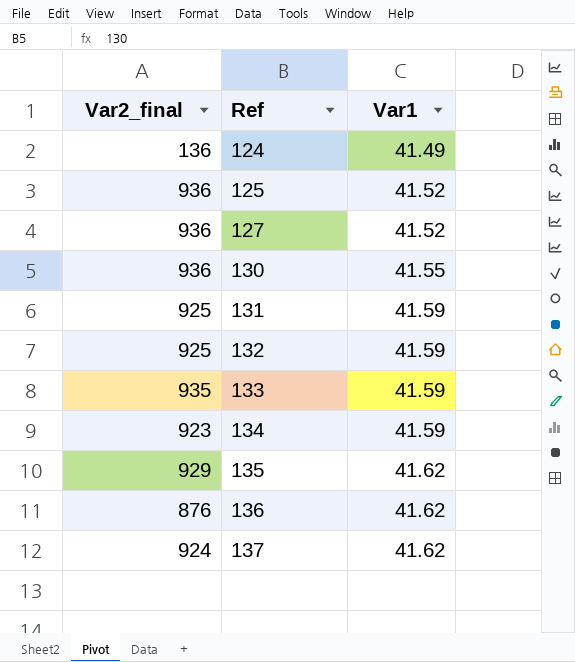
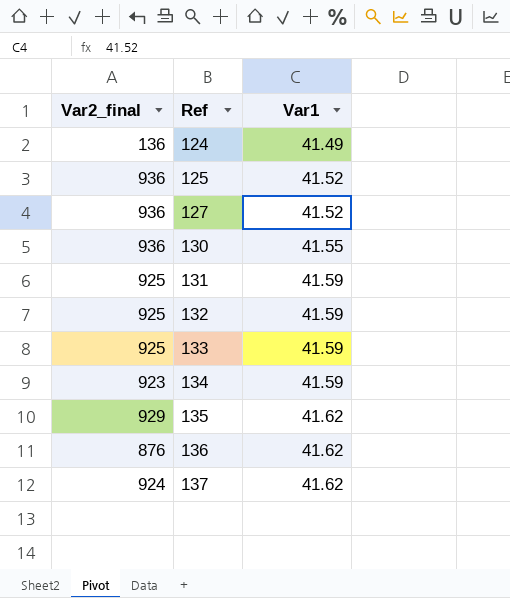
133 | Var2_final: 935 -> 925

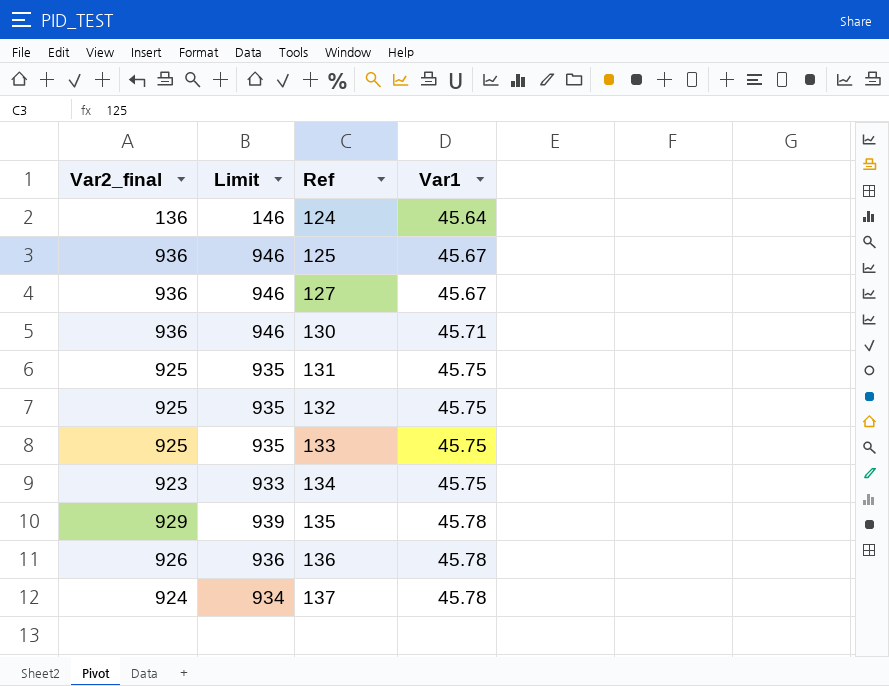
column Limit | formula: none -> [Var2_final] + 10
124 | Var1: 41.49 -> 45.64
125 | Var1: 41.52 -> 45.67
127 | Var1: 41.52 -> 45.67
130 | Var1: 41.55 -> 45.71
131 | Var1: 41.59 -> 45.75
132 | Var1: 41.59 -> 45.75
133 | Var1: 41.59 -> 45.75
134 | Var1: 41.59 -> 45.75
135 | Var1: 41.62 -> 45.78
136 | Var2_final: 876 -> 926
136 | Var1: 41.62 -> 45.78
137 | Var1: 41.62 -> 45.78

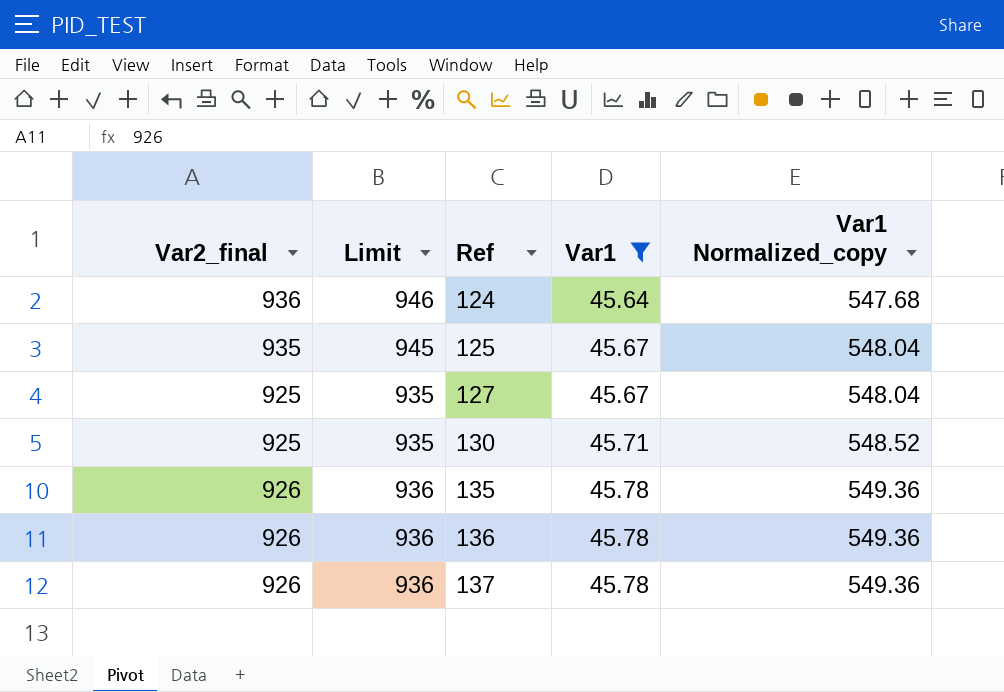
filter: none -> Var1 != 45.75
column Var1 Normalized_copy | formula: none -> [Var1] * 12
124 | Var2_final: 136 -> 936
124 | Limit: 146 -> 946
125 | Var2_final: 936 -> 935
125 | Limit: 946 -> 945
127 | Var2_final: 936 -> 925
127 | Limit: 946 -> 935
130 | Var2_final: 936 -> 925
130 | Limit: 946 -> 935
135 | Var2_final: 929 -> 926
135 | Limit: 939 -> 936
137 | Var2_final: 924 -> 926
137 | Limit: 934 -> 936

